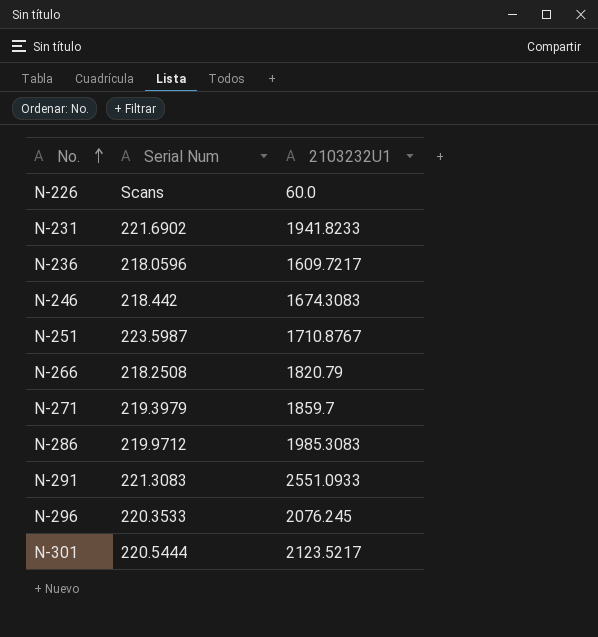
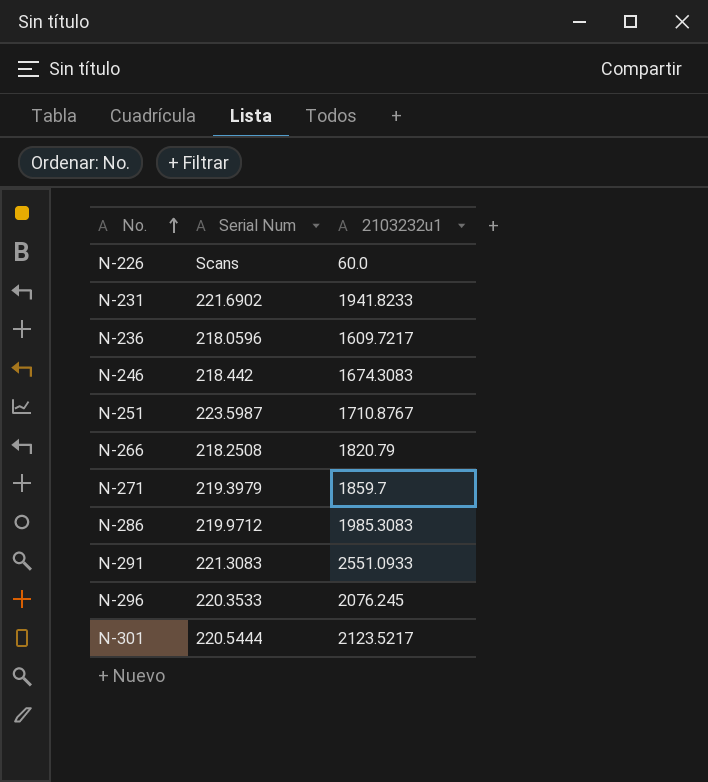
column name: 2103232U1 -> 2103232u1

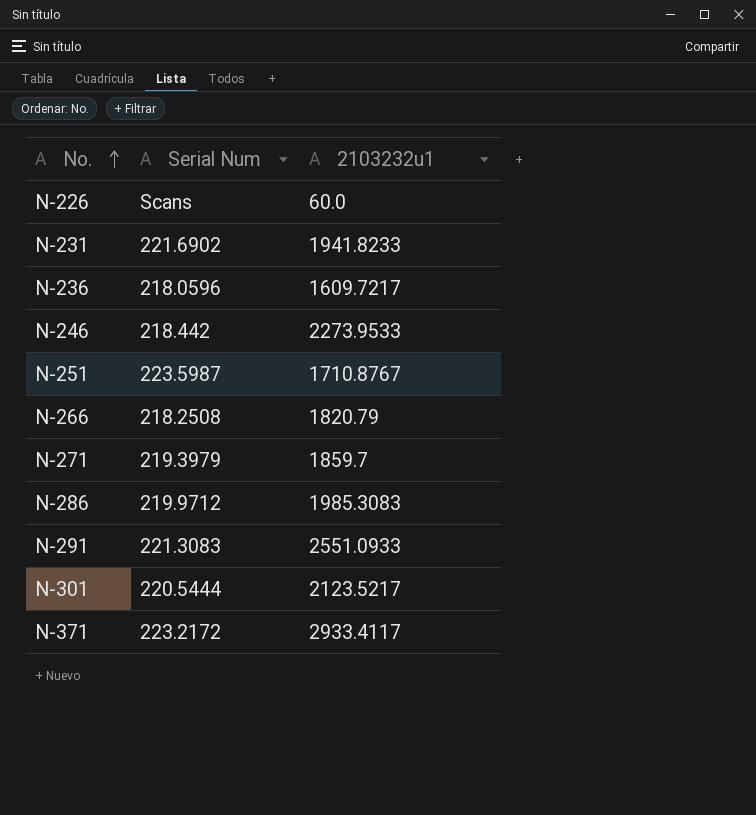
row N-296: 220.3533 | 2076.245 -> none
N-246 | 2103232u1: 1674.3083 -> 2273.9533
row N-371: none -> 223.2172 | 2933.4117

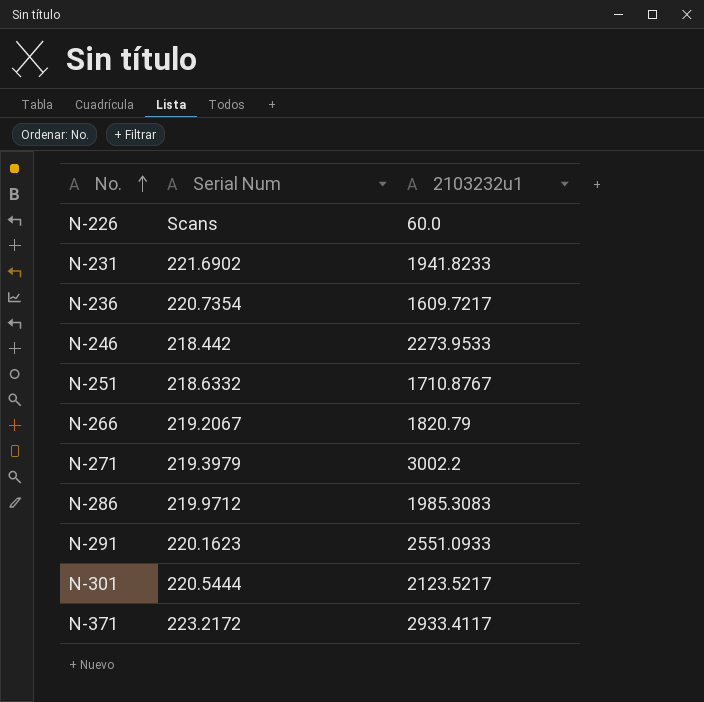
N-236 | Serial Num: 218.0596 -> 220.7354
N-251 | Serial Num: 223.5987 -> 218.6332
N-266 | Serial Num: 218.2508 -> 219.2067
N-271 | 2103232u1: 1859.7 -> 3002.2
N-291 | Serial Num: 221.3083 -> 220.1623

